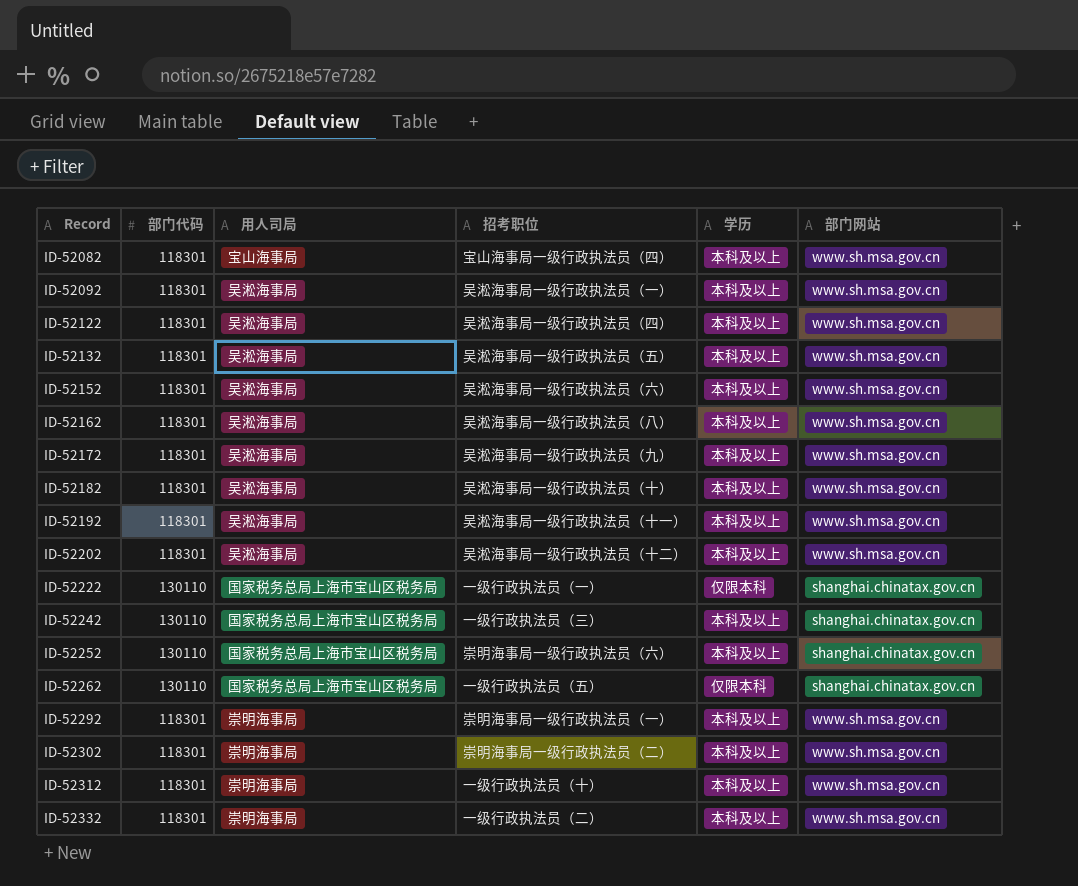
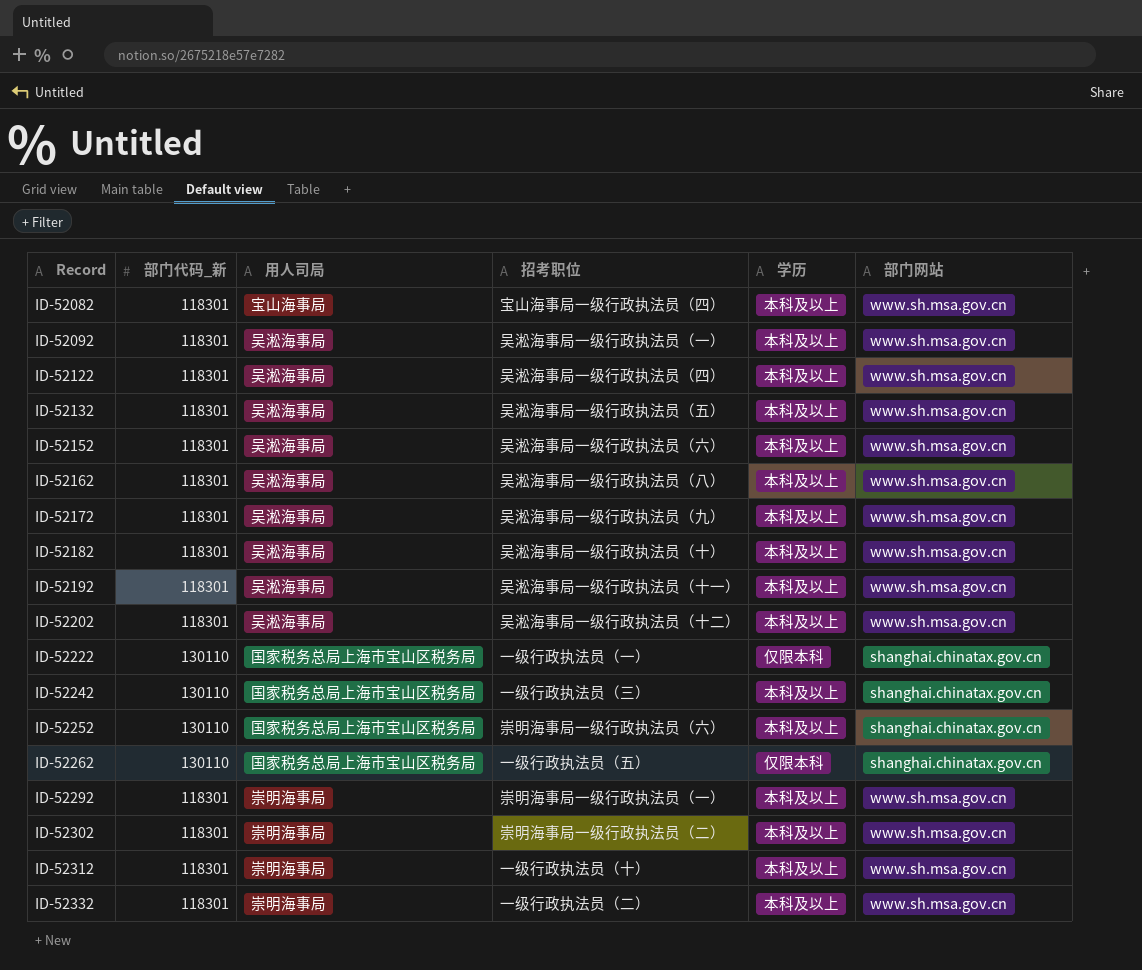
column name: 部门代码 -> 部门代码_新

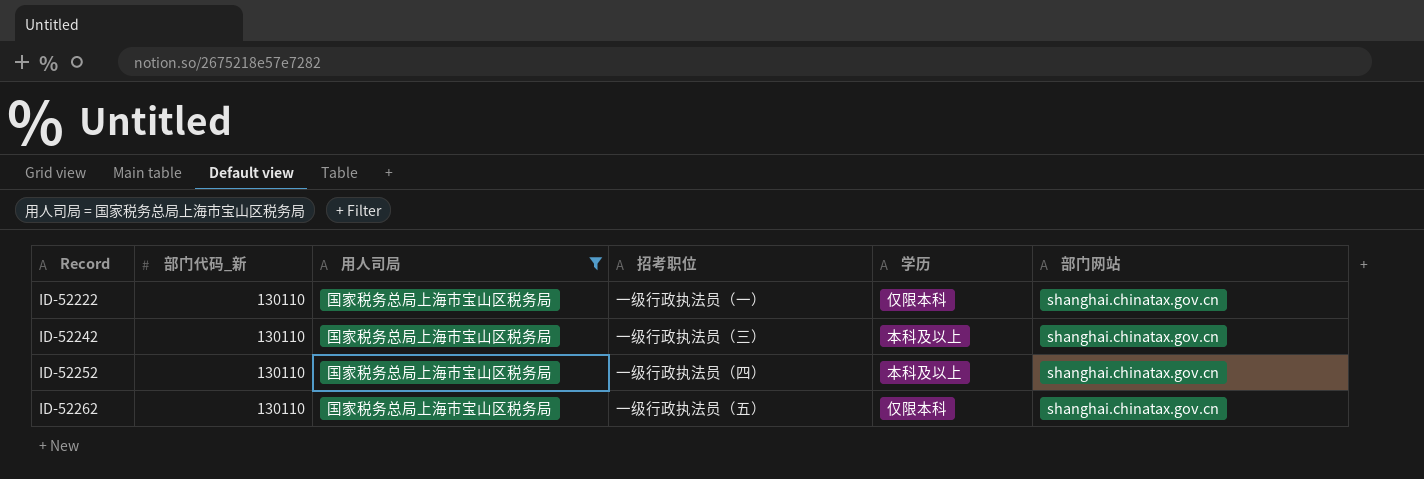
filter: none -> 用人司局 = 国家税务总局上海市宝山区税务局
ID-52252 | 招考职位: 崇明海事局一级行政执法员（六） -> 一级行政执法员（四）

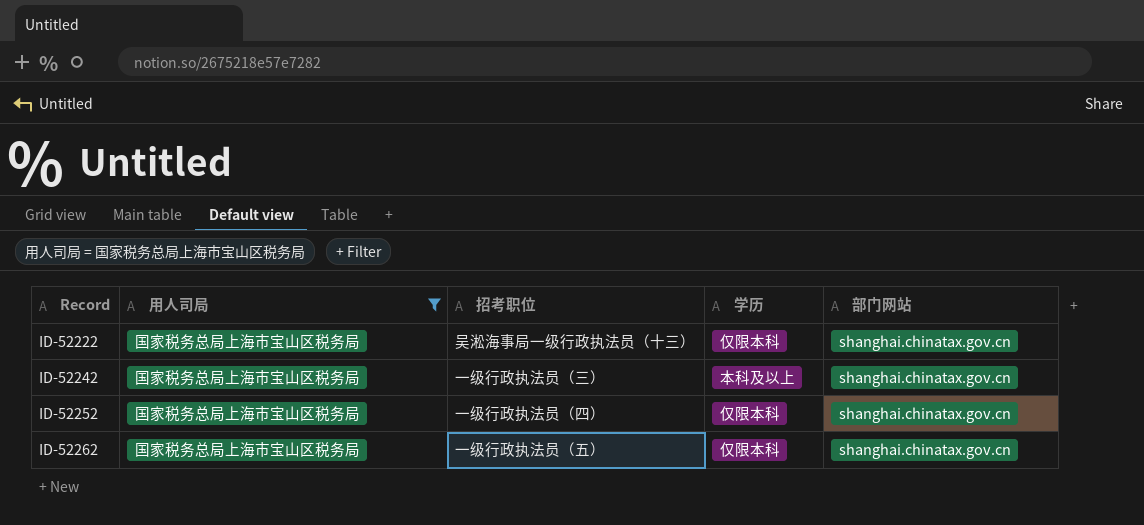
column 部门代码_新 | position: 2 -> none
ID-52222 | 招考职位: 一级行政执法员（一） -> 吴淞海事局一级行政执法员（十三）
ID-52252 | 学历: 本科及以上 -> 仅限本科

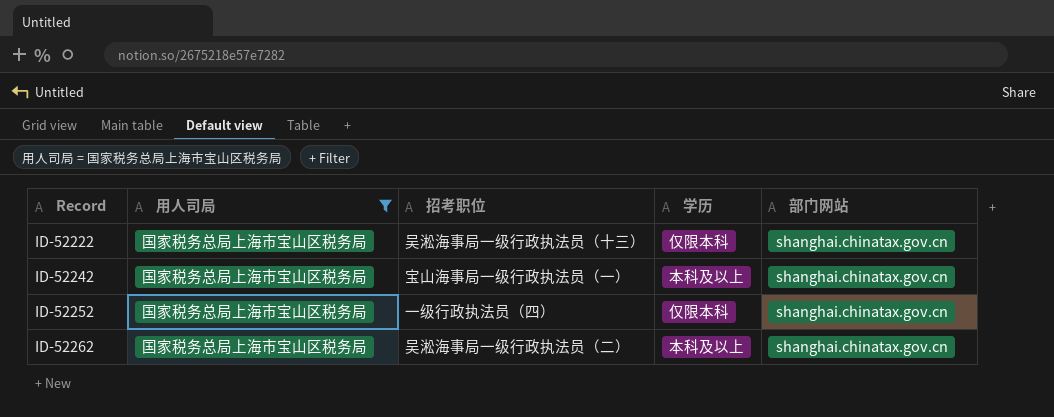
ID-52242 | 招考职位: 一级行政执法员（三） -> 宝山海事局一级行政执法员（一）
ID-52262 | 招考职位: 一级行政执法员（五） -> 吴淞海事局一级行政执法员（二）
ID-52262 | 学历: 仅限本科 -> 本科及以上

